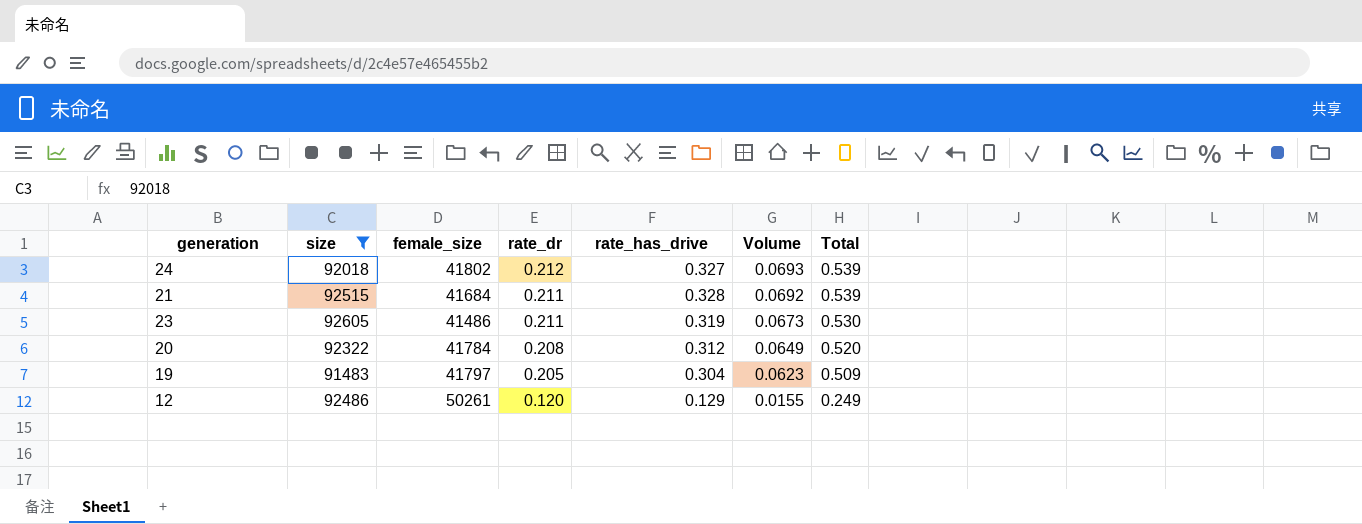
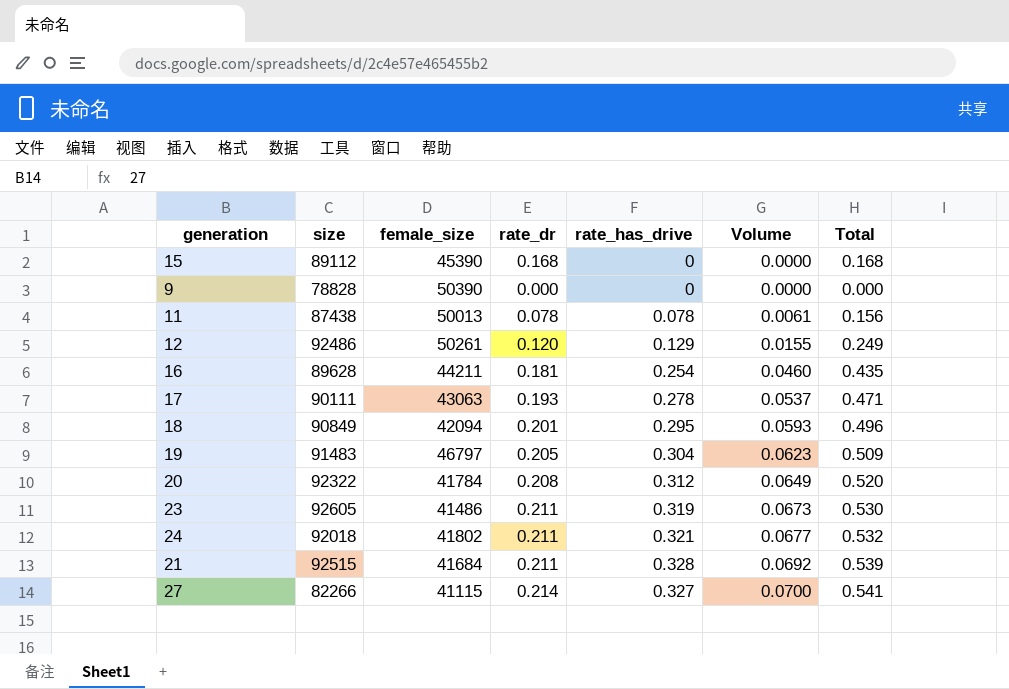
filter: size >= 91483 -> none
row order: rate_dr descending -> Volume ascending
19 | female_size: 41797 -> 46797
24 | rate_dr: 0.212 -> 0.211
24 | rate_has_drive: 0.327 -> 0.321
24 | Volume: 0.0693 -> 0.0677
24 | Total: 0.539 -> 0.532

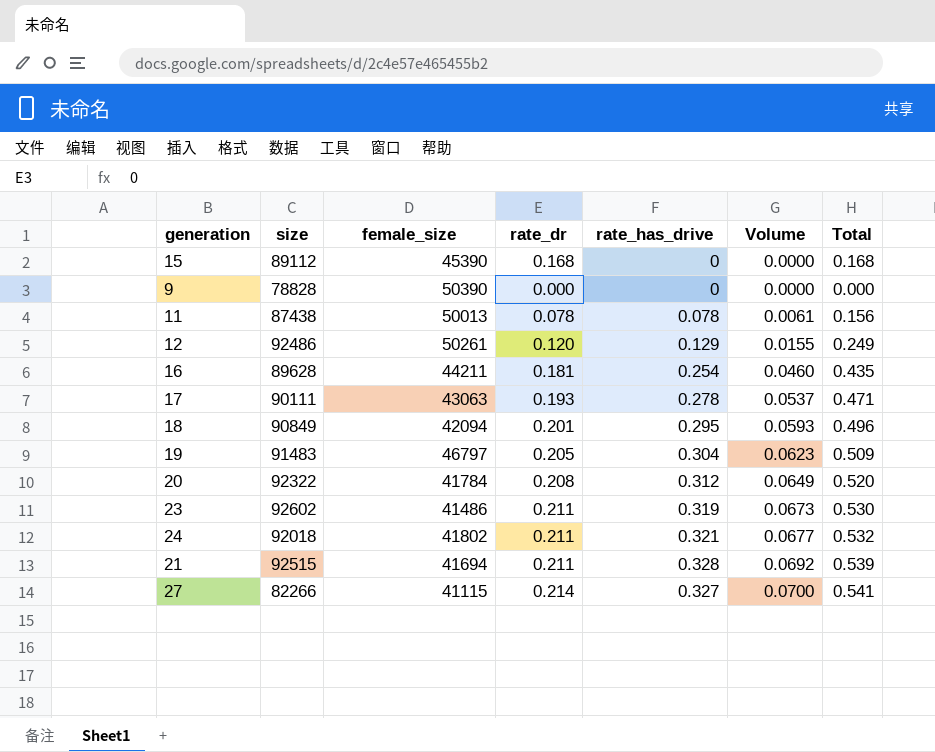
23 | size: 92605 -> 92602
21 | female_size: 41684 -> 41694

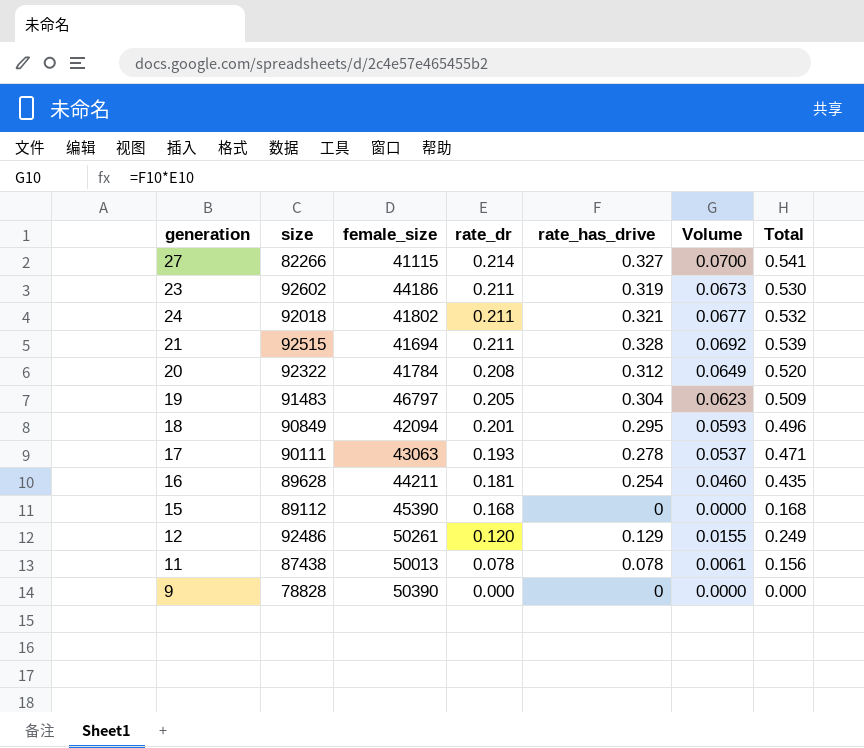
row order: Volume ascending -> rate_dr descending
23 | female_size: 41486 -> 44186

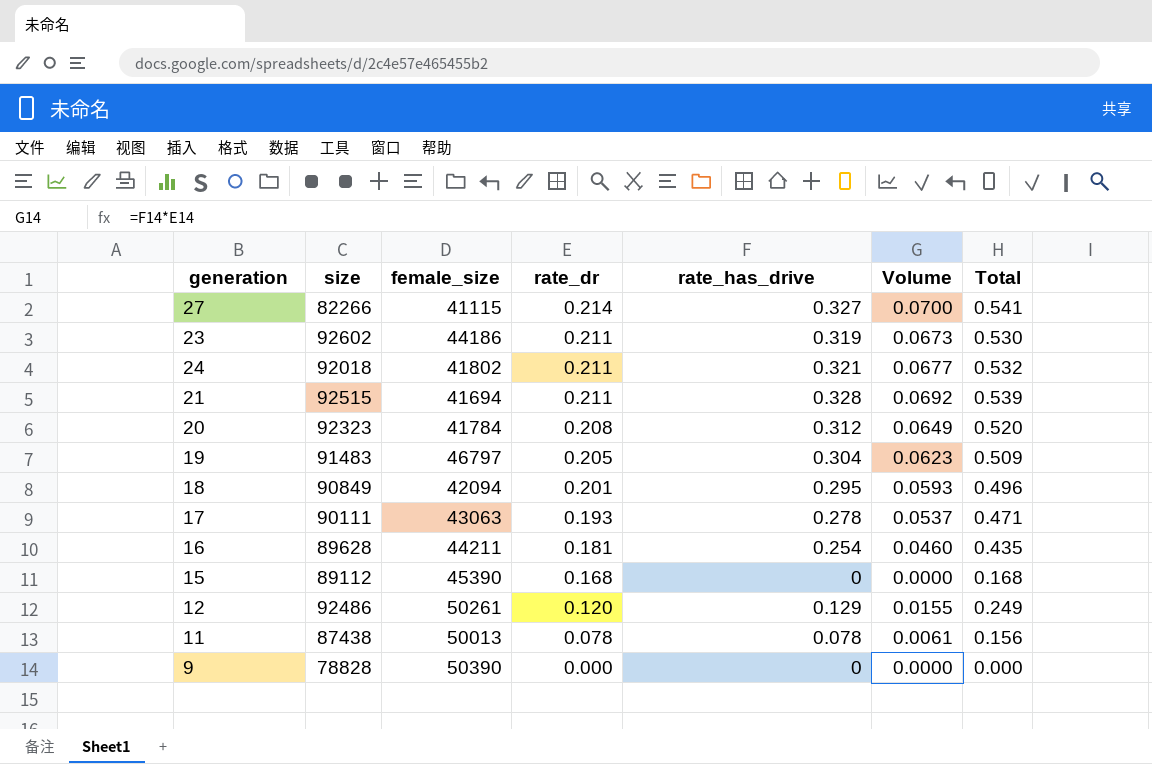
20 | size: 92322 -> 92323

